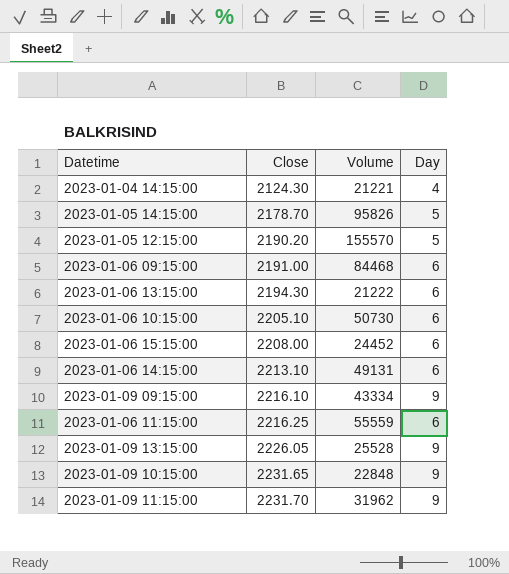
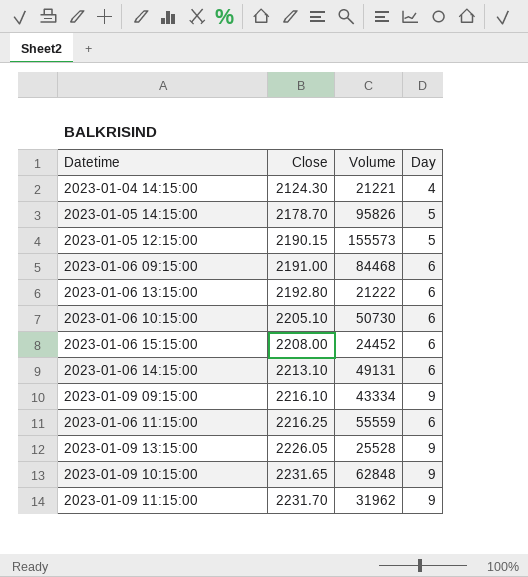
2023-01-05 12:15:00 | Close: 2190.20 -> 2190.15
2023-01-05 12:15:00 | Volume: 155570 -> 155573
2023-01-06 13:15:00 | Close: 2194.30 -> 2192.80
2023-01-09 10:15:00 | Volume: 22848 -> 62848

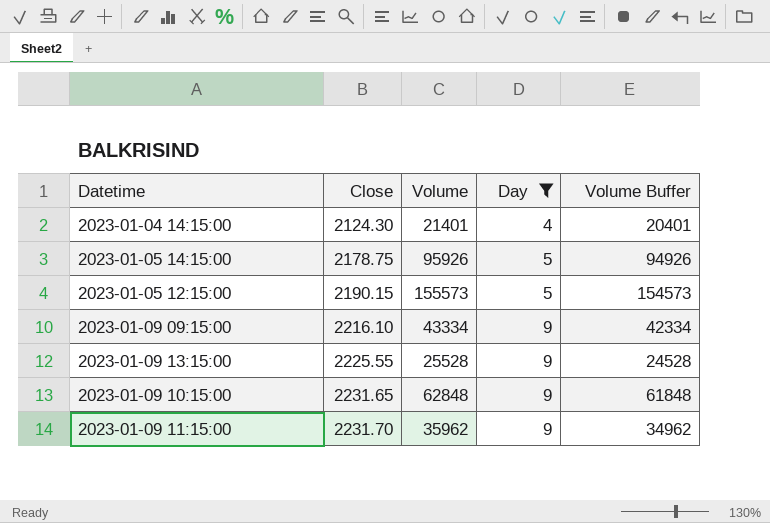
filter: none -> Day != 6
column Volume Buffer | formula: none -> [Volume] - 1000
2023-01-04 14:15:00 | Volume: 21221 -> 21401
2023-01-05 14:15:00 | Close: 2178.70 -> 2178.75
2023-01-05 14:15:00 | Volume: 95826 -> 95926
2023-01-09 13:15:00 | Close: 2226.05 -> 2225.55
2023-01-09 11:15:00 | Volume: 31962 -> 35962

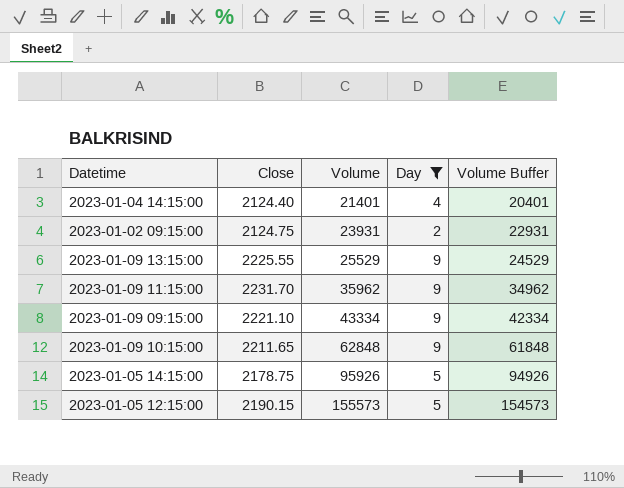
row order: Close ascending -> Volume ascending
2023-01-04 14:15:00 | Close: 2124.30 -> 2124.40
row 2023-01-02 09:15:00: none -> 2124.75 | 23931 | 2 | 22931
2023-01-09 13:15:00 | Volume: 25528 -> 25529
2023-01-09 13:15:00 | Volume Buffer: 24528 -> 24529
2023-01-09 09:15:00 | Close: 2216.10 -> 2221.10
2023-01-09 10:15:00 | Close: 2231.65 -> 2211.65

